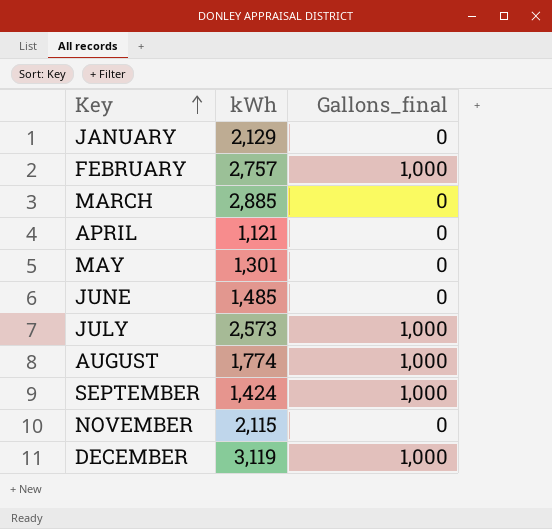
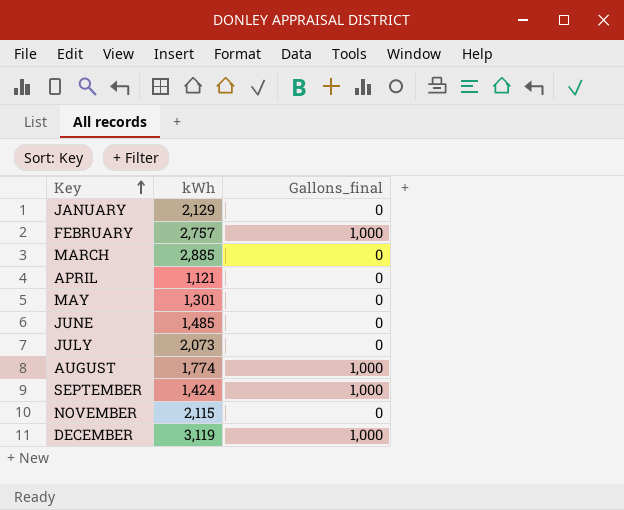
JULY | kWh: 2,573 -> 2,073
JULY | Gallons_final: 1,000 -> 0

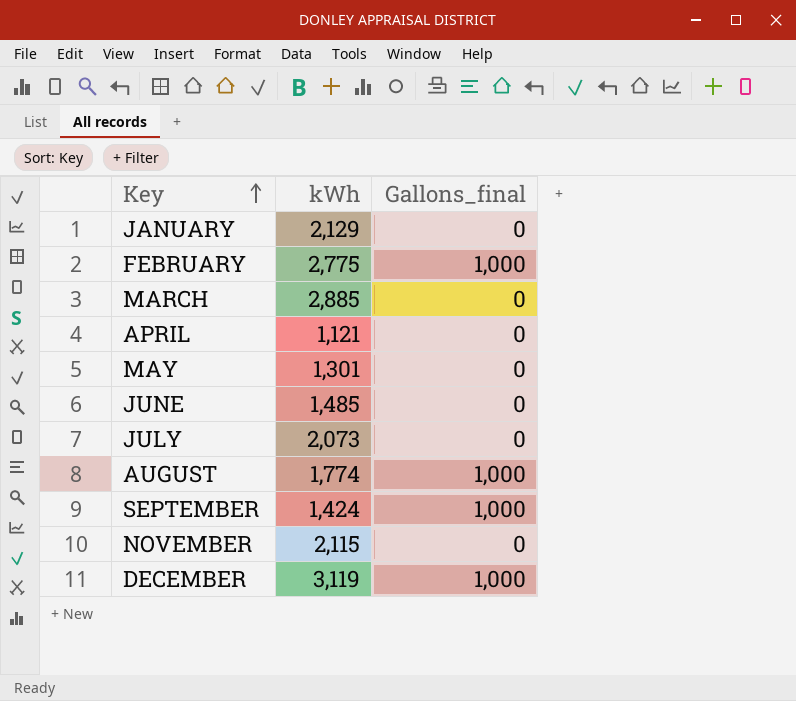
FEBRUARY | kWh: 2,757 -> 2,775

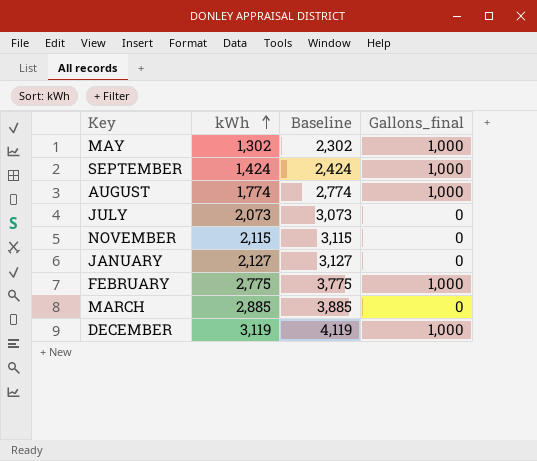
row order: Key ascending -> kWh ascending
column Baseline | formula: none -> [kWh] + 1000
row APRIL: 1,121 | 0 -> none
row JUNE: 1,485 | 0 -> none
MAY | kWh: 1,301 -> 1,302
MAY | Gallons_final: 0 -> 1,000
JANUARY | kWh: 2,129 -> 2,127

